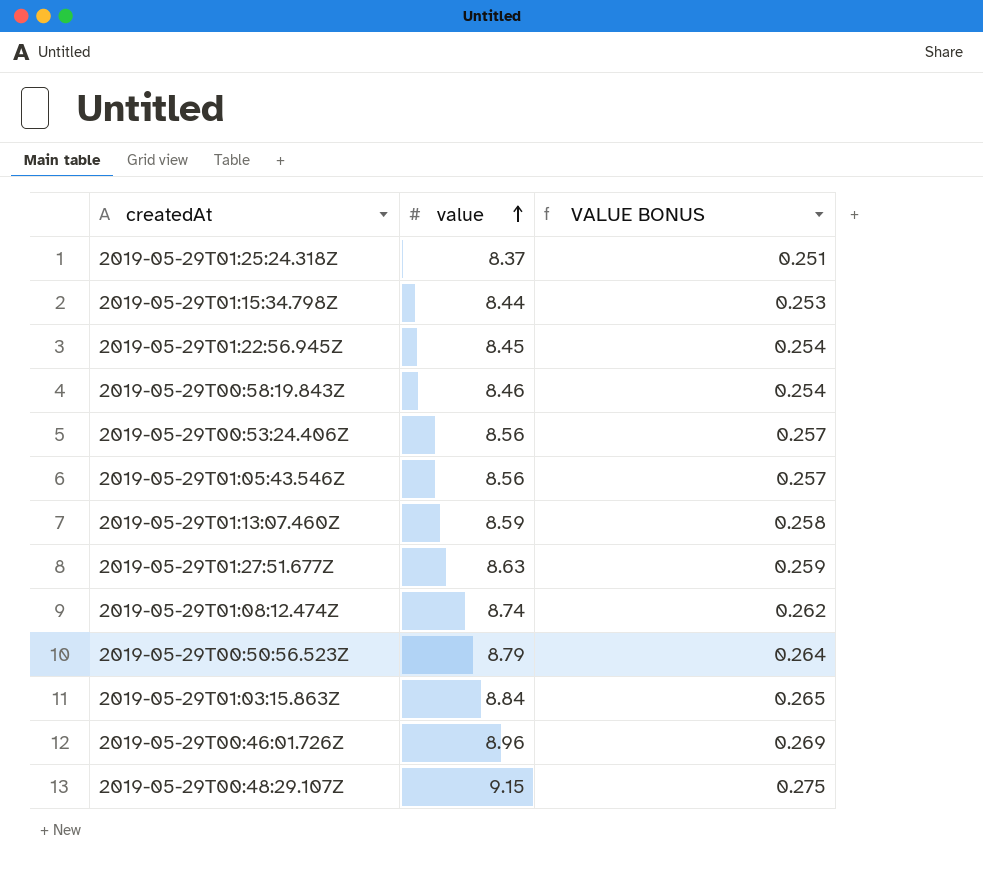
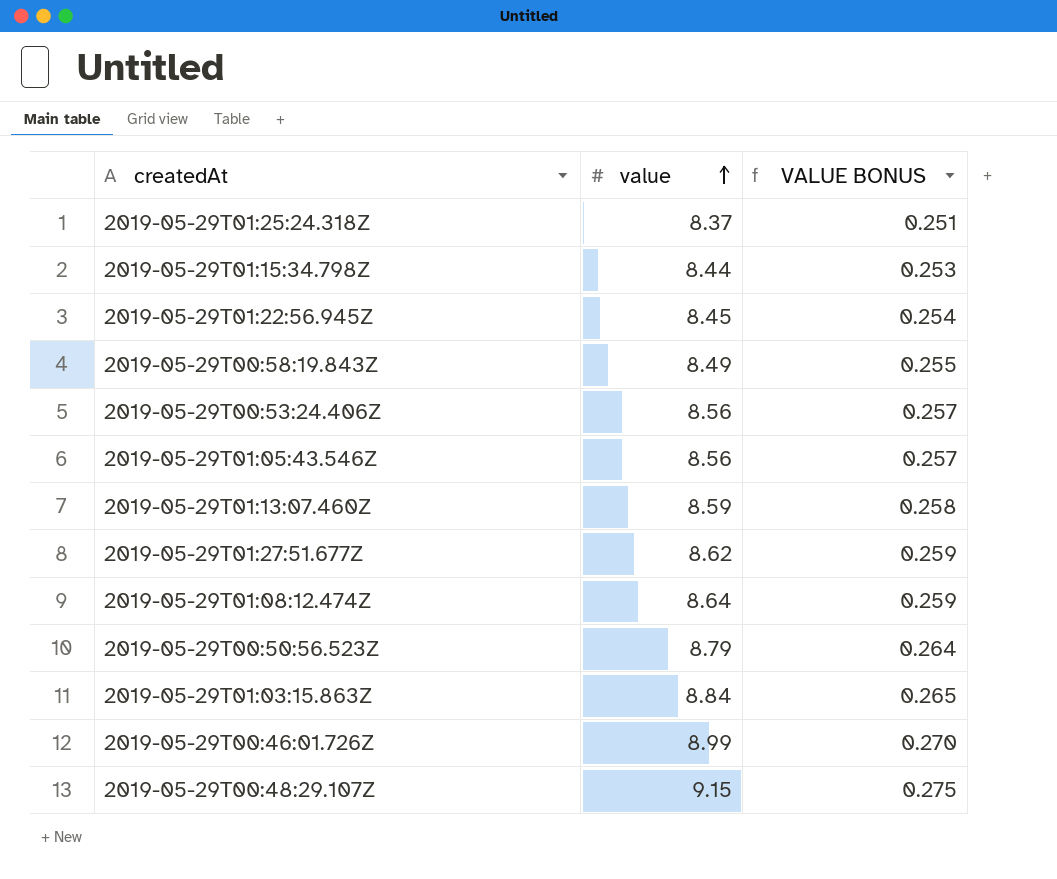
2019-05-29T00:58:19.843Z | value: 8.46 -> 8.49
2019-05-29T00:58:19.843Z | VALUE BONUS: 0.254 -> 0.255
2019-05-29T01:27:51.677Z | value: 8.63 -> 8.62
2019-05-29T01:08:12.474Z | value: 8.74 -> 8.64
2019-05-29T01:08:12.474Z | VALUE BONUS: 0.262 -> 0.259
2019-05-29T00:46:01.726Z | value: 8.96 -> 8.99
2019-05-29T00:46:01.726Z | VALUE BONUS: 0.269 -> 0.270

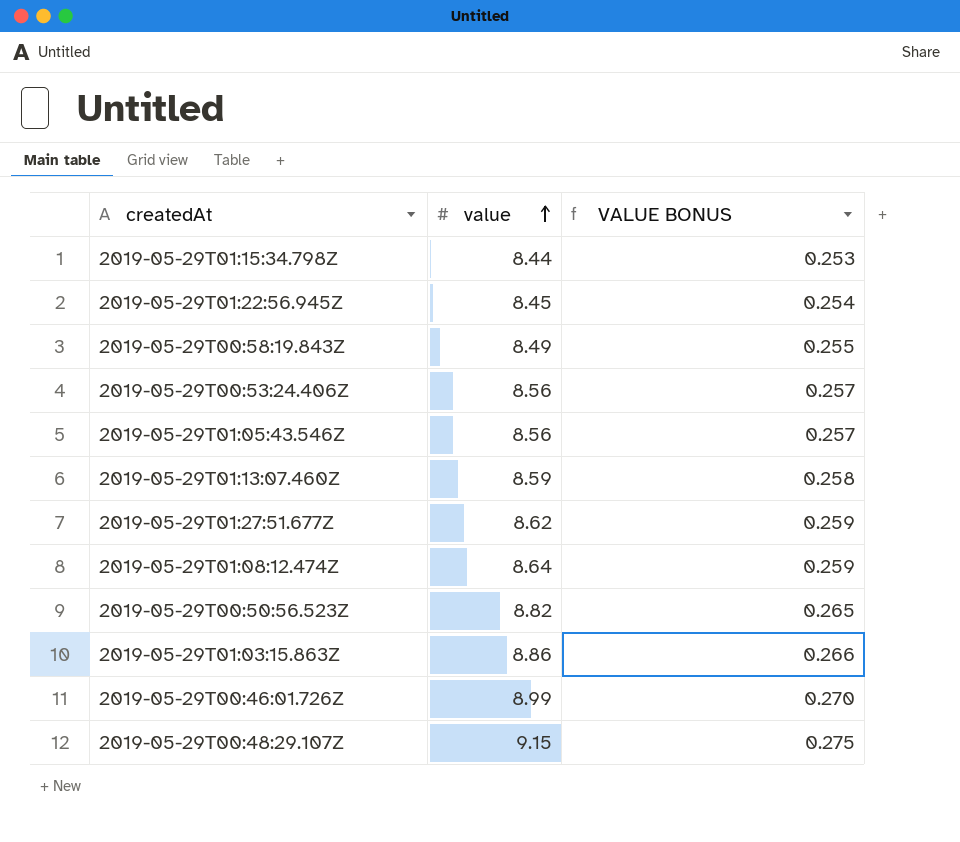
row 2019-05-29T01:25:24.318Z: 8.37 | 0.251 -> none
2019-05-29T00:50:56.523Z | value: 8.79 -> 8.82
2019-05-29T00:50:56.523Z | VALUE BONUS: 0.264 -> 0.265
2019-05-29T01:03:15.863Z | value: 8.84 -> 8.86
2019-05-29T01:03:15.863Z | VALUE BONUS: 0.265 -> 0.266

